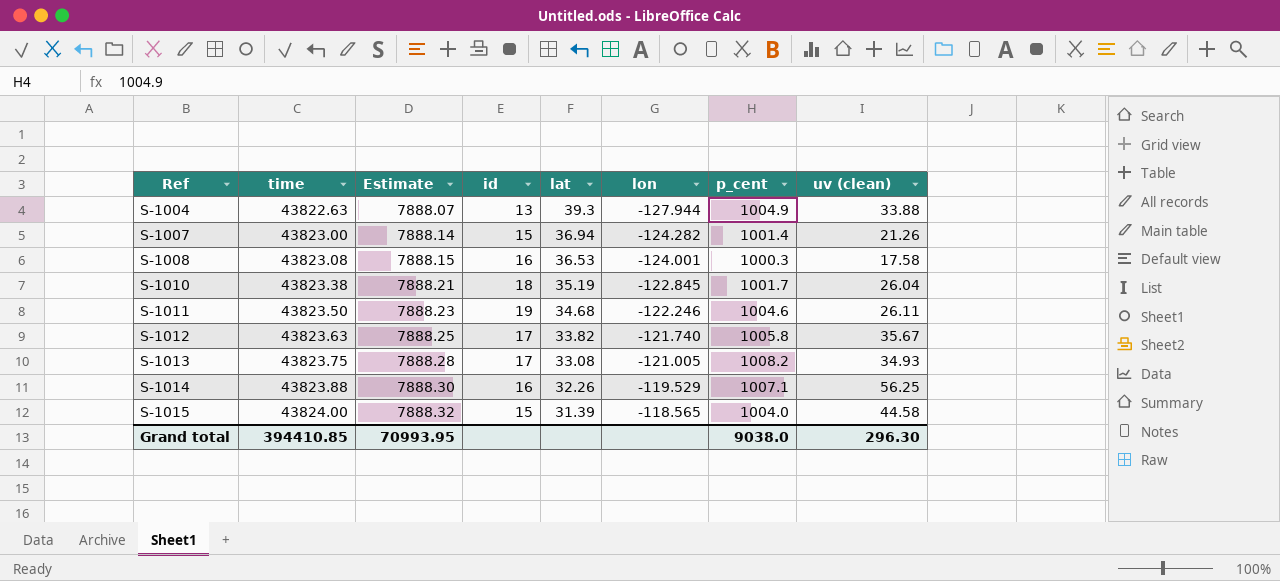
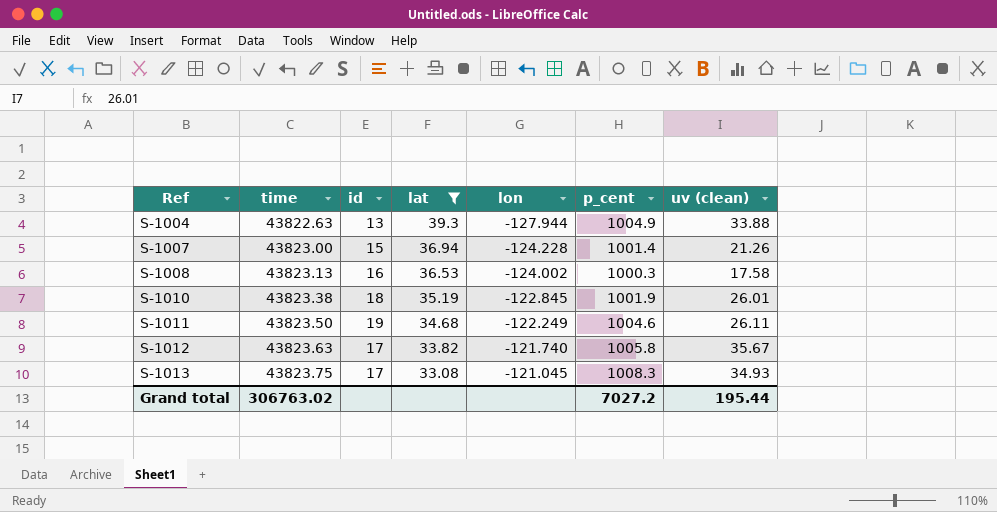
filter: none -> lat >= 33.08
column Estimate | formula: [time] * 0.18 -> none
S-1007 | lon: -124.282 -> -124.228
S-1008 | time: 43823.08 -> 43823.13
S-1008 | lon: -124.001 -> -124.002
S-1010 | p_cent: 1001.7 -> 1001.9
S-1010 | uv (clean): 26.04 -> 26.01
S-1011 | lon: -122.246 -> -122.249
S-1013 | lon: -121.005 -> -121.045
S-1013 | p_cent: 1008.2 -> 1008.3
Grand total | time: 394410.85 -> 306763.02
Grand total | p_cent: 9038.0 -> 7027.2
Grand total | uv (clean): 296.30 -> 195.44

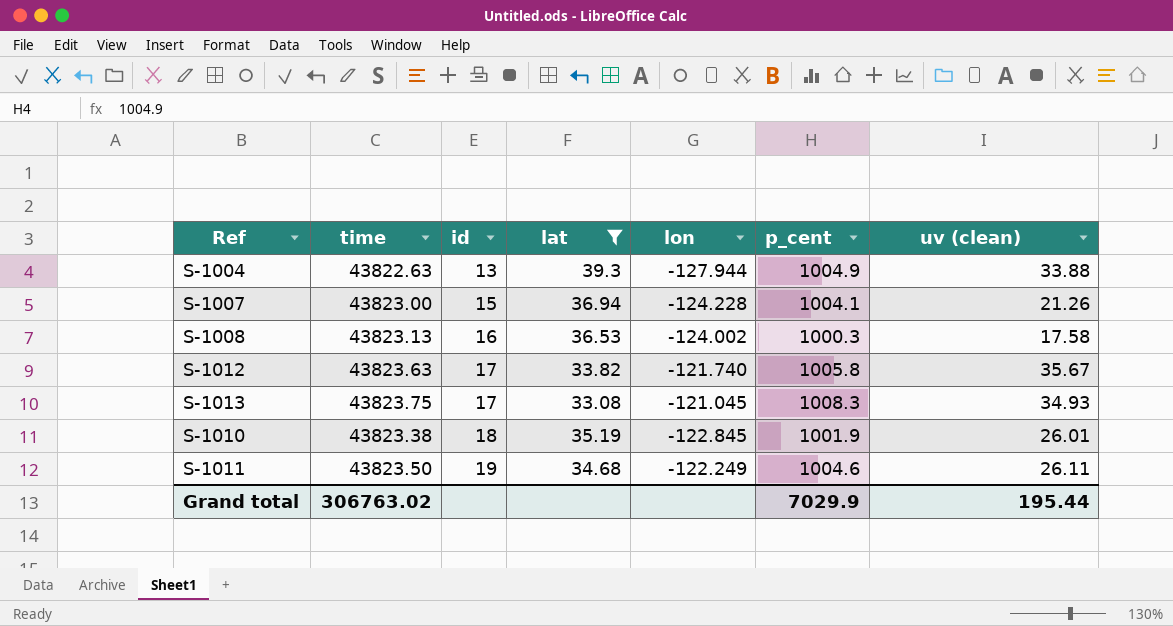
row order: Ref ascending -> id ascending
S-1007 | p_cent: 1001.4 -> 1004.1
Grand total | p_cent: 7027.2 -> 7029.9

